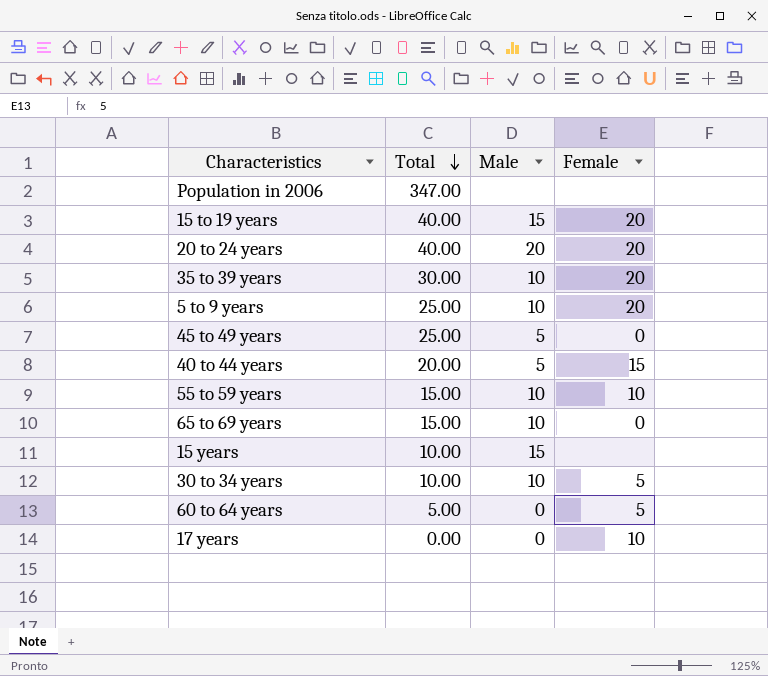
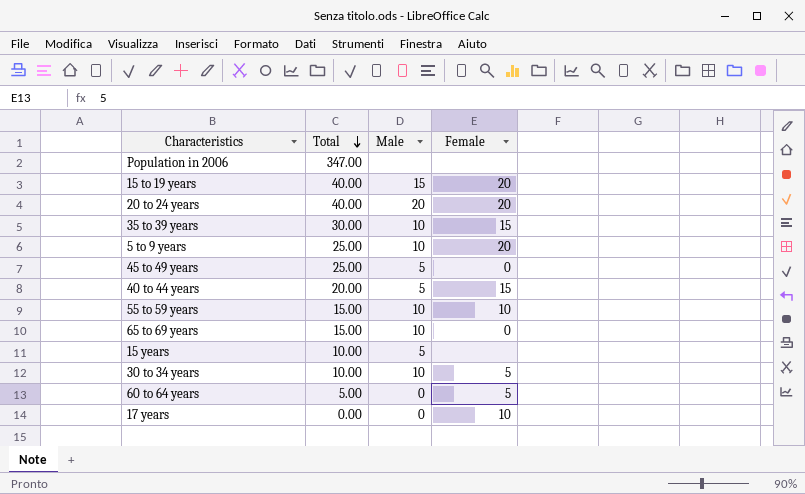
35 to 39 years | Female: 20 -> 15
15 years | Male: 15 -> 5

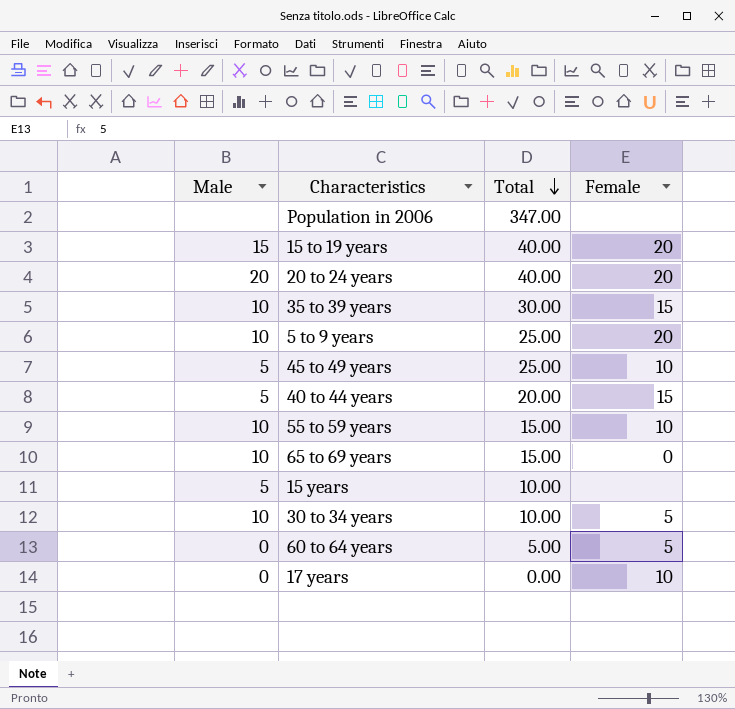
column Male | position: 3 -> 1
45 to 49 years | Female: 0 -> 10

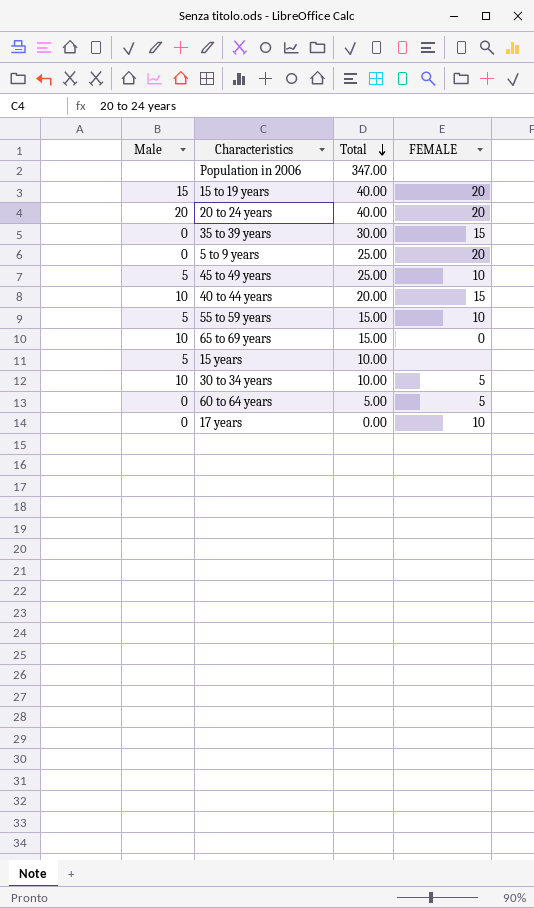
column name: Female -> FEMALE
35 to 39 years | Male: 10 -> 0
5 to 9 years | Male: 10 -> 0
40 to 44 years | Male: 5 -> 10
55 to 59 years | Male: 10 -> 5

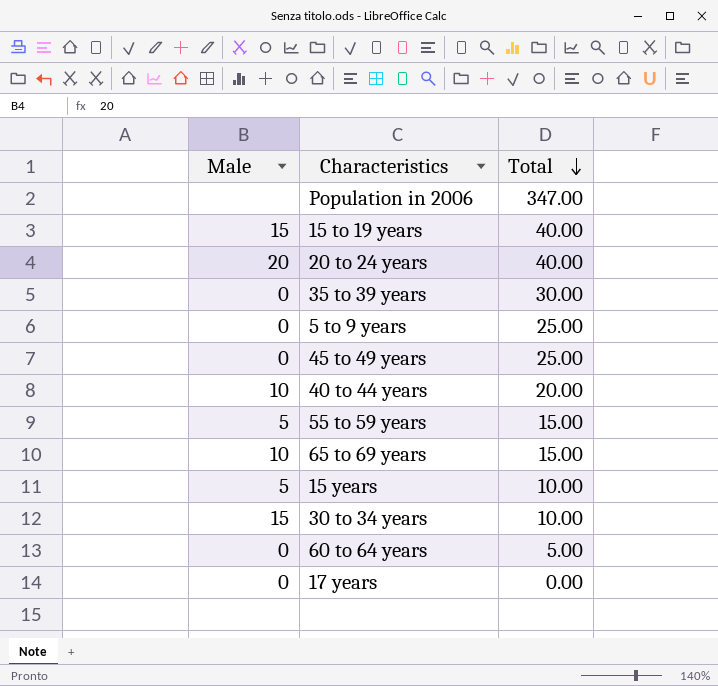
column FEMALE | position: 4 -> none
45 to 49 years | Male: 5 -> 0
30 to 34 years | Male: 10 -> 15

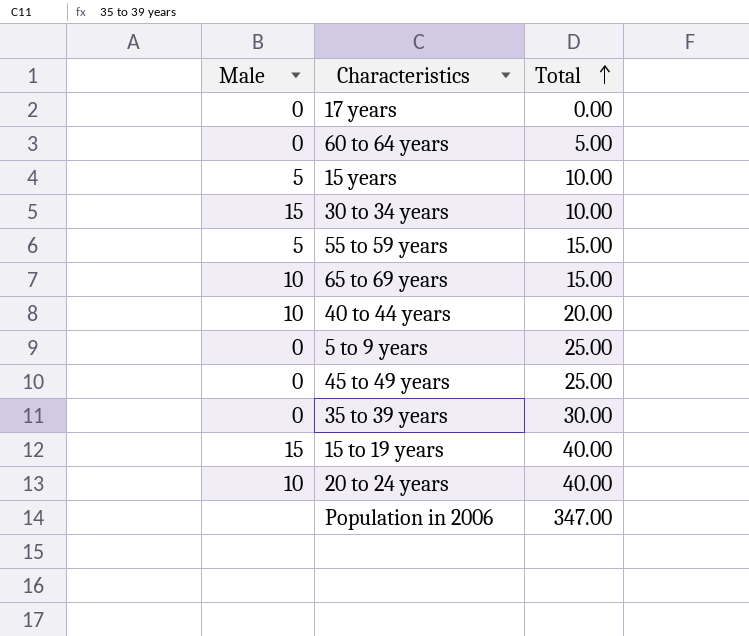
row order: Total descending -> Total ascending
20 to 24 years | Male: 20 -> 10

